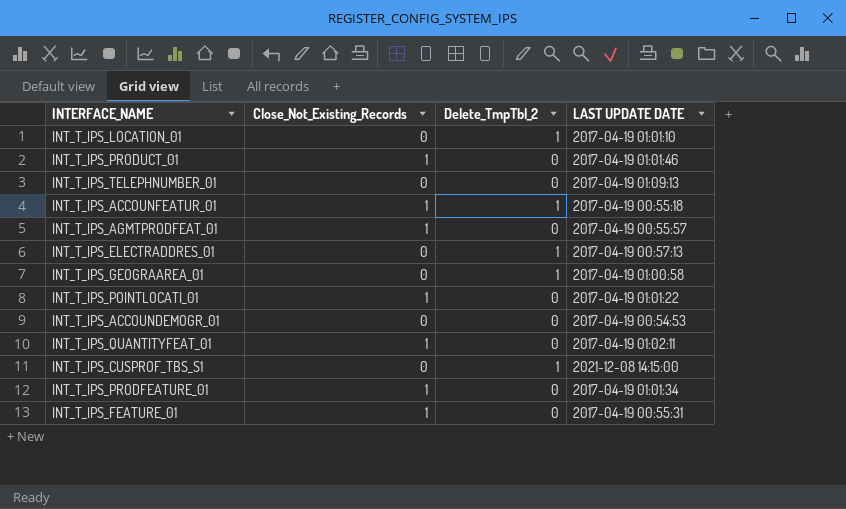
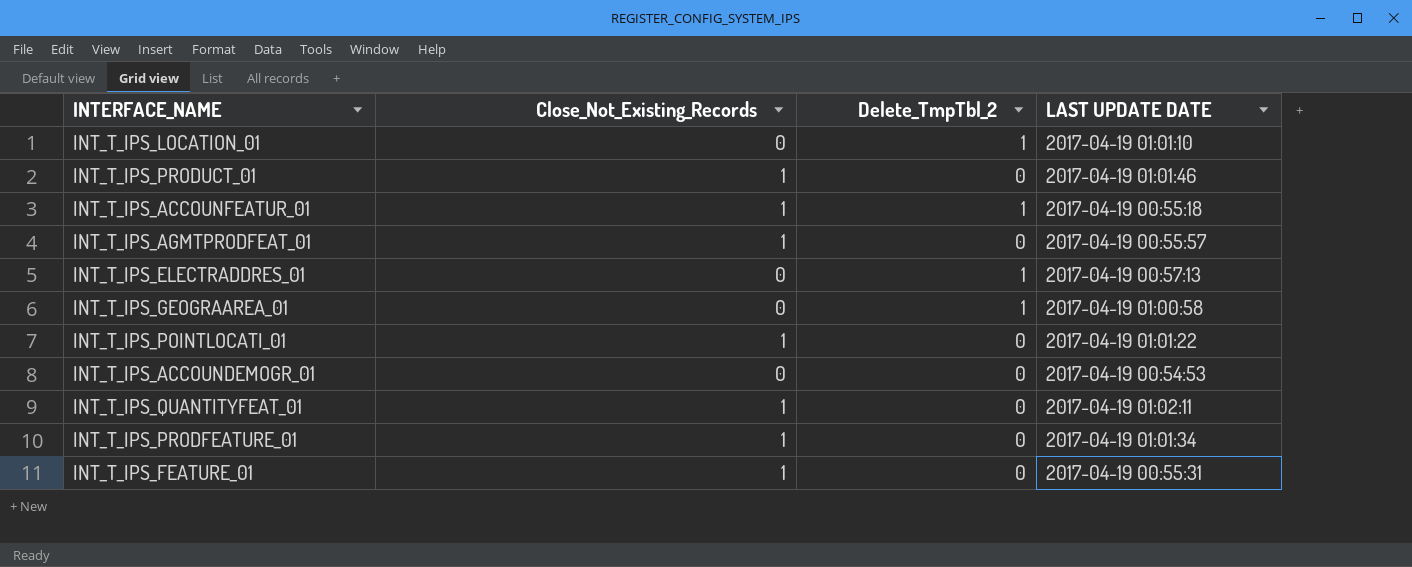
row INT_T_IPS_TELEPHNUMBER_01: 0 | 0 | 2017-04-19 01:09:13 -> none
row INT_T_IPS_CUSPROF_TBS_S1: 0 | 1 | 2021-12-08 14:15:00 -> none

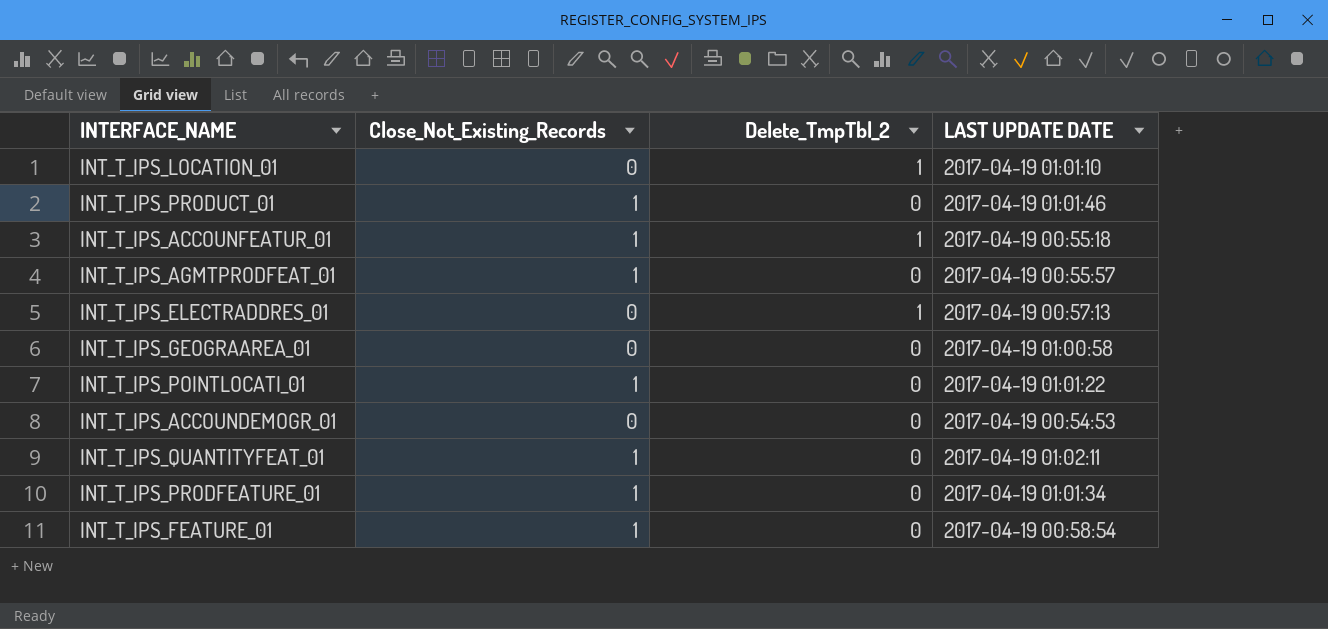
INT_T_IPS_GEOGRAAREA_01 | Delete_TmpTbl_2: 1 -> 0
INT_T_IPS_FEATURE_01 | LAST UPDATE DATE: 2017-04-19 00:55:31 -> 2017-04-19 00:58:54

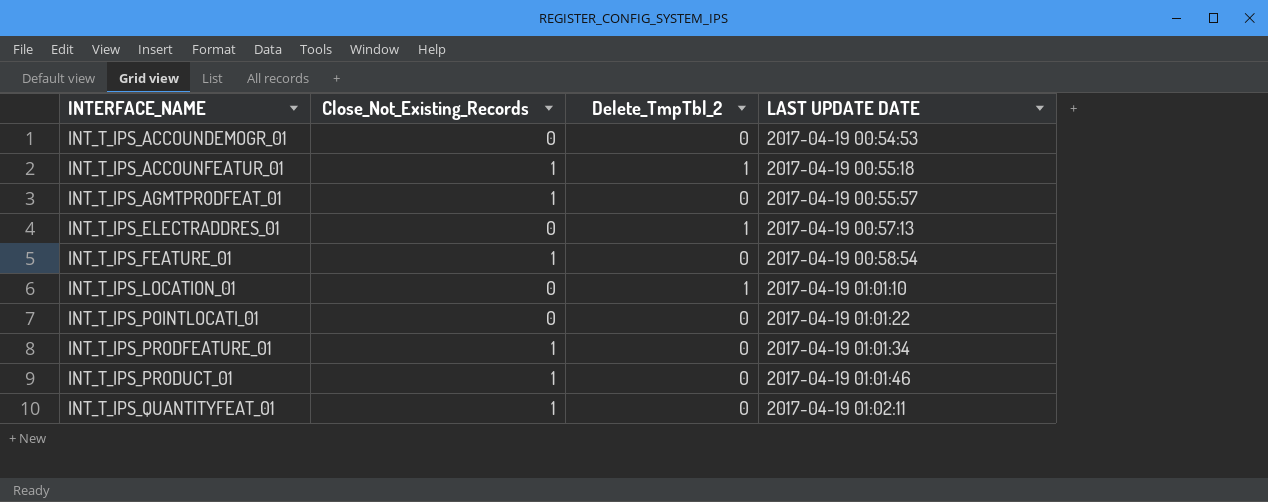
row order: none -> INTERFACE_NAME ascending
row INT_T_IPS_GEOGRAAREA_01: 0 | 0 | 2017-04-19 01:00:58 -> none
INT_T_IPS_POINTLOCATI_01 | Close_Not_Existing_Records: 1 -> 0

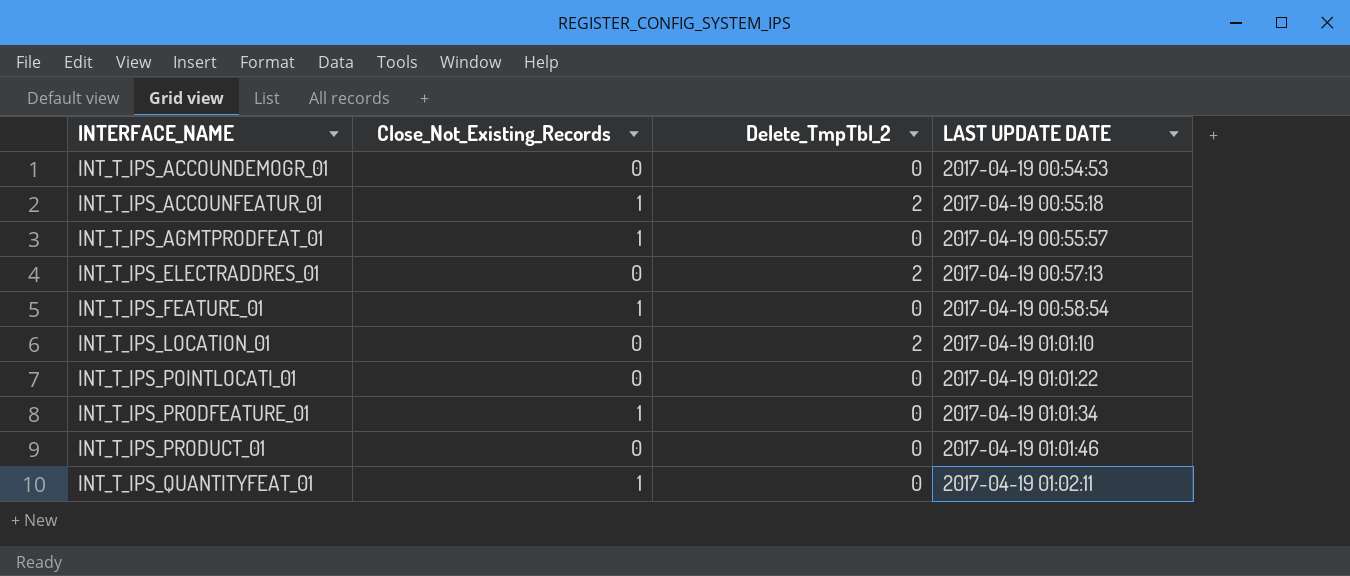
INT_T_IPS_ACCOUNFEATUR_01 | Delete_TmpTbl_2: 1 -> 2
INT_T_IPS_ELECTRADDRES_01 | Delete_TmpTbl_2: 1 -> 2
INT_T_IPS_LOCATION_01 | Delete_TmpTbl_2: 1 -> 2
INT_T_IPS_PRODUCT_01 | Close_Not_Existing_Records: 1 -> 0

